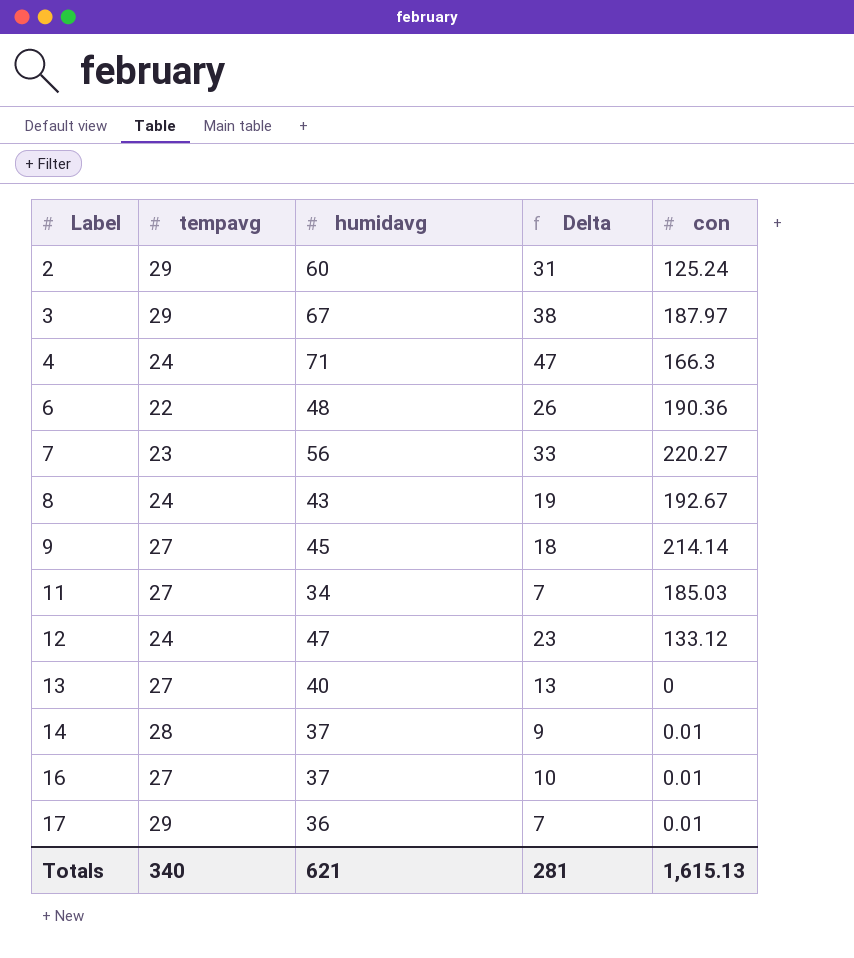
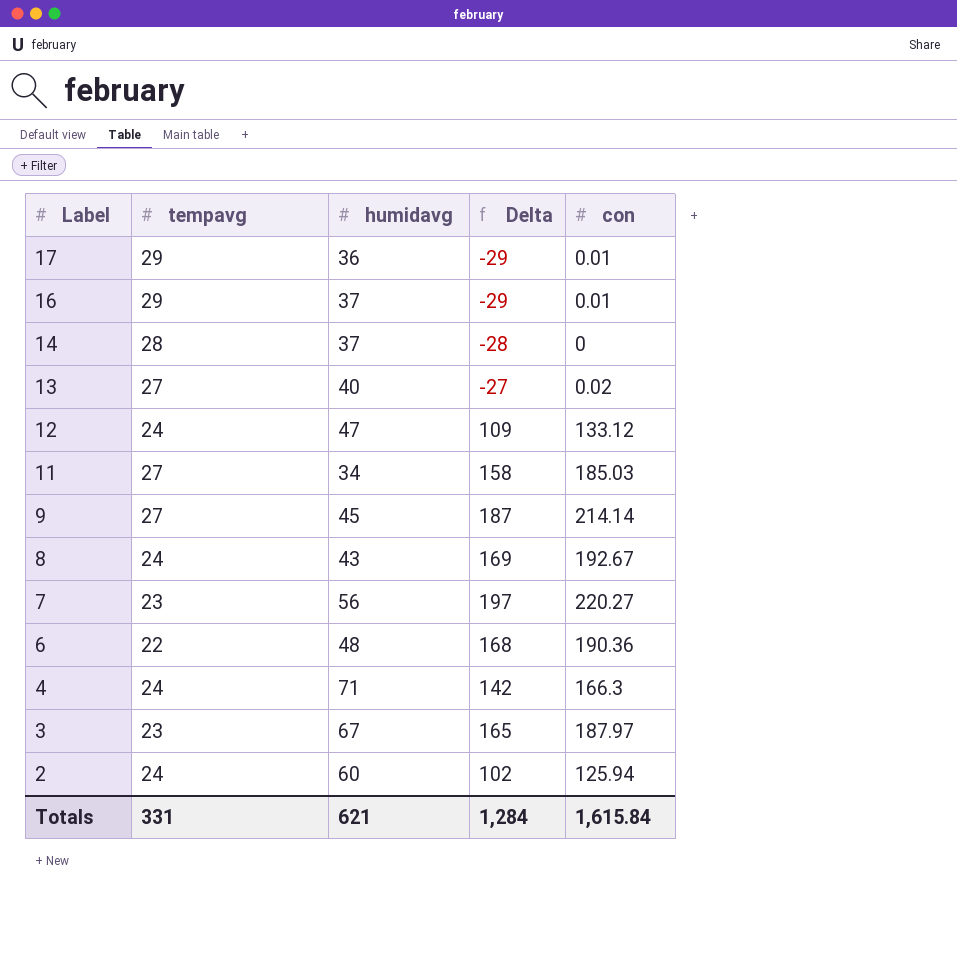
row order: Label ascending -> Label descending
column Delta | formula: [humidavg] - [tempavg] -> [con] - [tempavg]
16 | tempavg: 27 -> 29
14 | con: 0.01 -> 0
13 | con: 0 -> 0.02
3 | tempavg: 29 -> 23
2 | tempavg: 29 -> 24
2 | con: 125.24 -> 125.94
Totals | tempavg: 340 -> 331
Totals | Delta: 281 -> 1,284
Totals | con: 1,615.13 -> 1,615.84

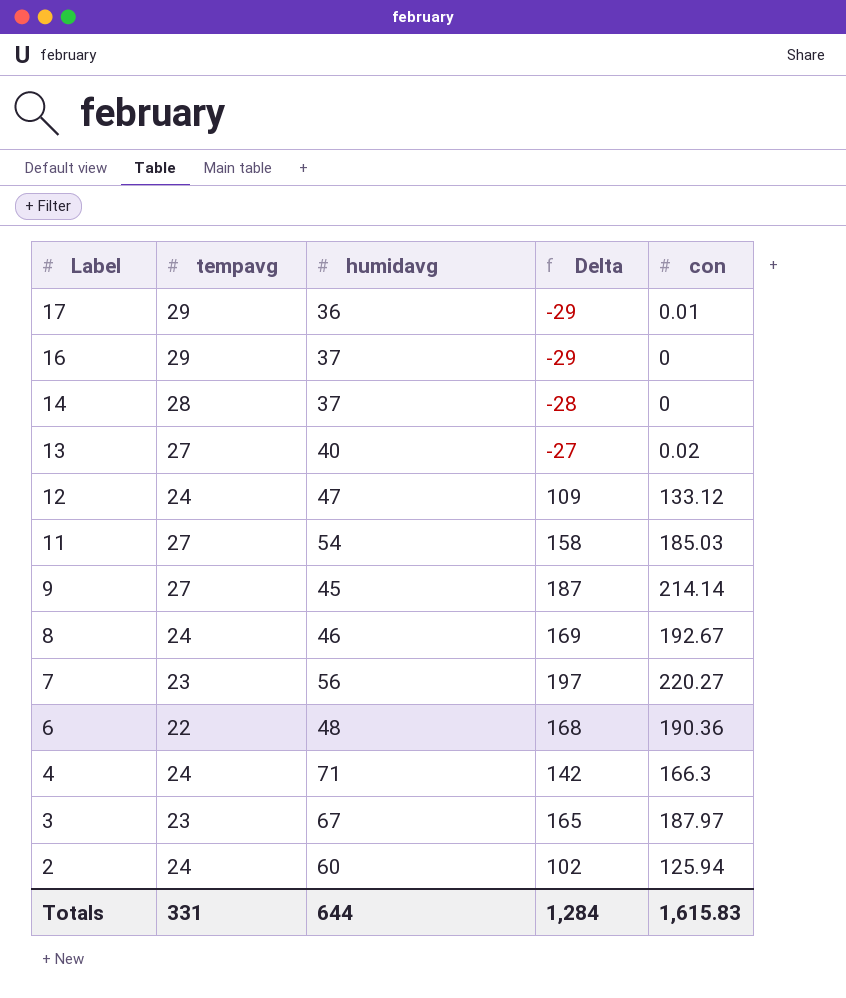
16 | con: 0.01 -> 0
11 | humidavg: 34 -> 54
8 | humidavg: 43 -> 46
Totals | humidavg: 621 -> 644
Totals | con: 1,615.84 -> 1,615.83

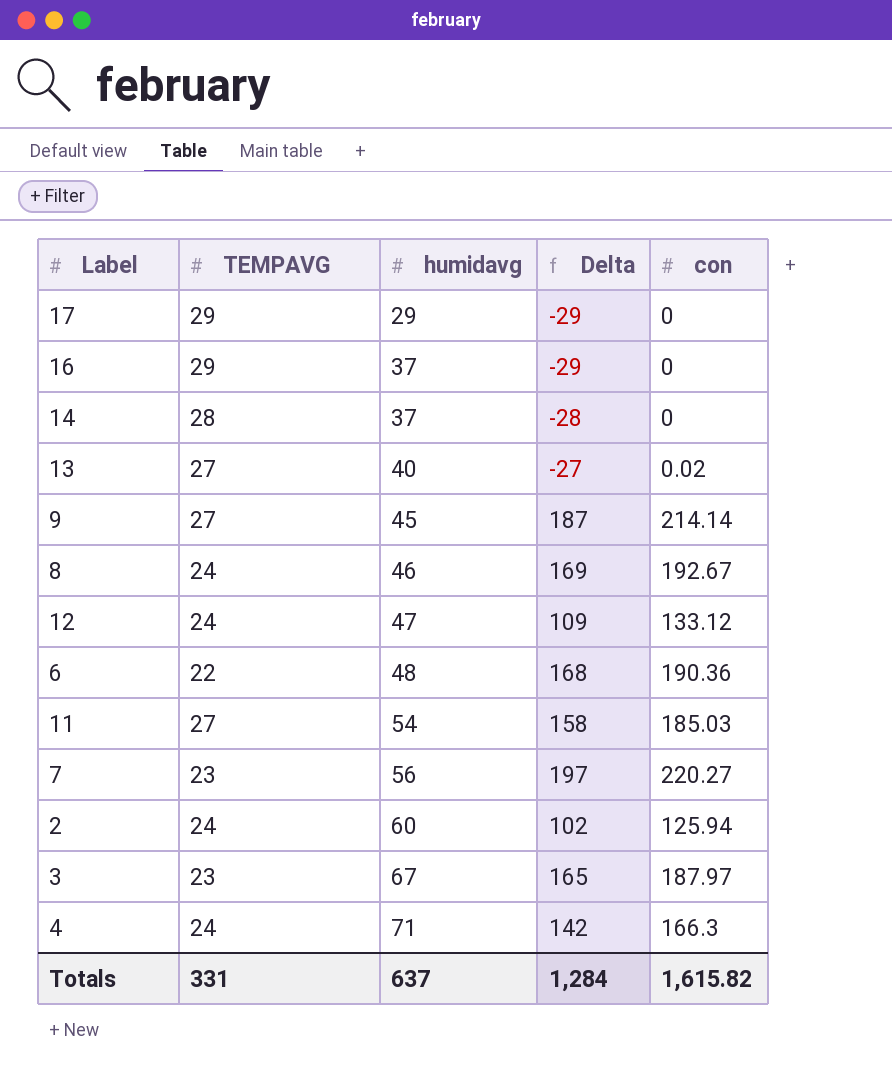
row order: Label descending -> humidavg ascending
column name: tempavg -> TEMPAVG
17 | humidavg: 36 -> 29
17 | con: 0.01 -> 0
Totals | humidavg: 644 -> 637
Totals | con: 1,615.83 -> 1,615.82

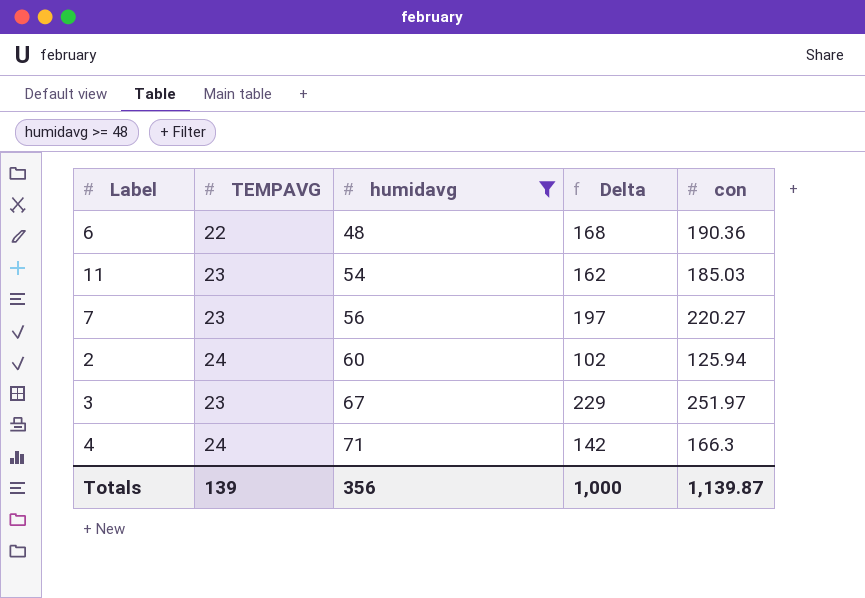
filter: none -> humidavg >= 48
11 | TEMPAVG: 27 -> 23
11 | Delta: 158 -> 162
3 | Delta: 165 -> 229
3 | con: 187.97 -> 251.97
Totals | TEMPAVG: 331 -> 139
Totals | humidavg: 637 -> 356
Totals | Delta: 1,284 -> 1,000
Totals | con: 1,615.82 -> 1,139.87

